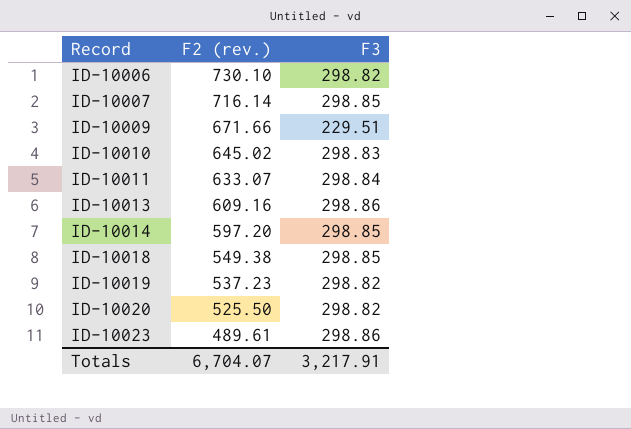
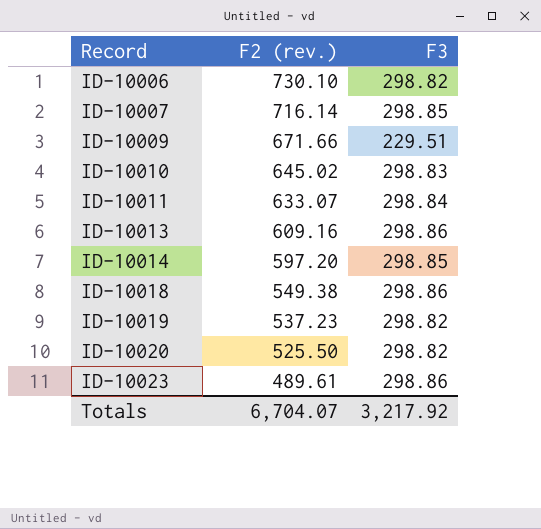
ID-10018 | F3: 298.85 -> 298.86
Totals | F3: 3,217.91 -> 3,217.92

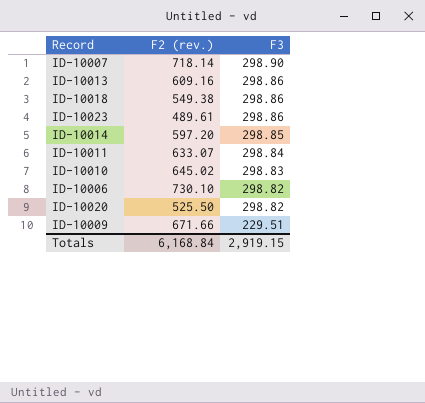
row order: Record ascending -> F3 descending
row ID-10019: 537.23 | 298.82 -> none
ID-10007 | F2 (rev.): 716.14 -> 718.14
ID-10007 | F3: 298.85 -> 298.90
Totals | F2 (rev.): 6,704.07 -> 6,168.84
Totals | F3: 3,217.92 -> 2,919.15

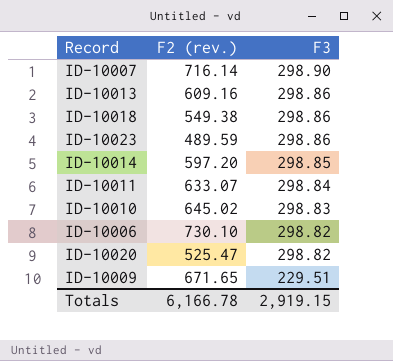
ID-10007 | F2 (rev.): 718.14 -> 716.14
ID-10023 | F2 (rev.): 489.61 -> 489.59
ID-10020 | F2 (rev.): 525.50 -> 525.47
ID-10009 | F2 (rev.): 671.66 -> 671.65
Totals | F2 (rev.): 6,168.84 -> 6,166.78

